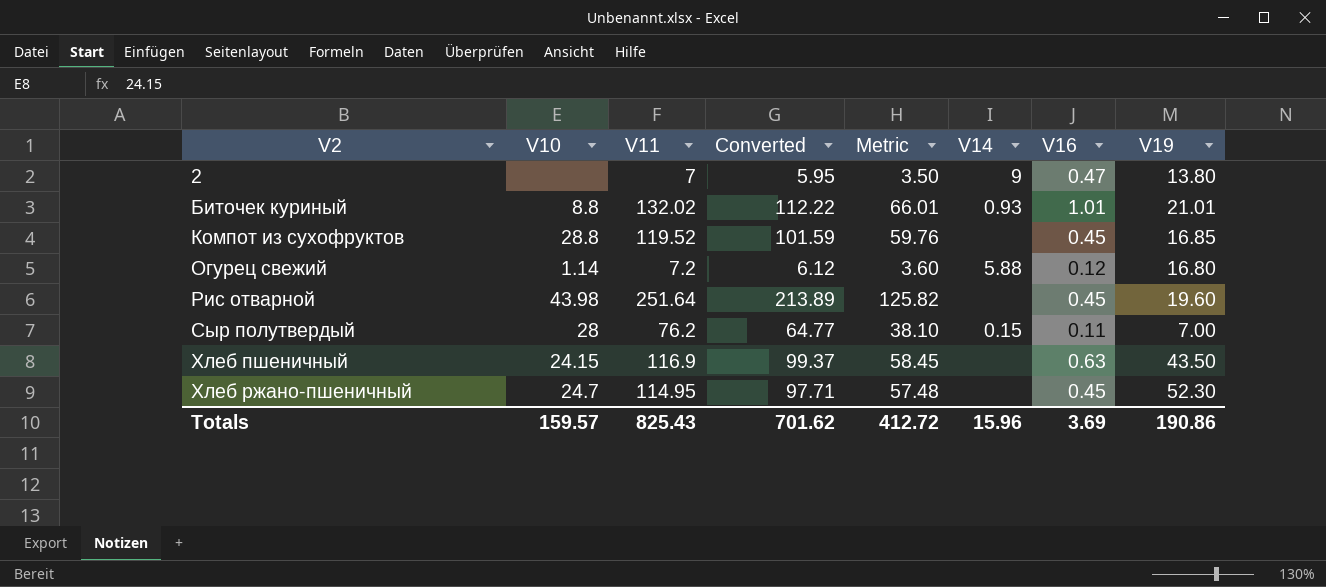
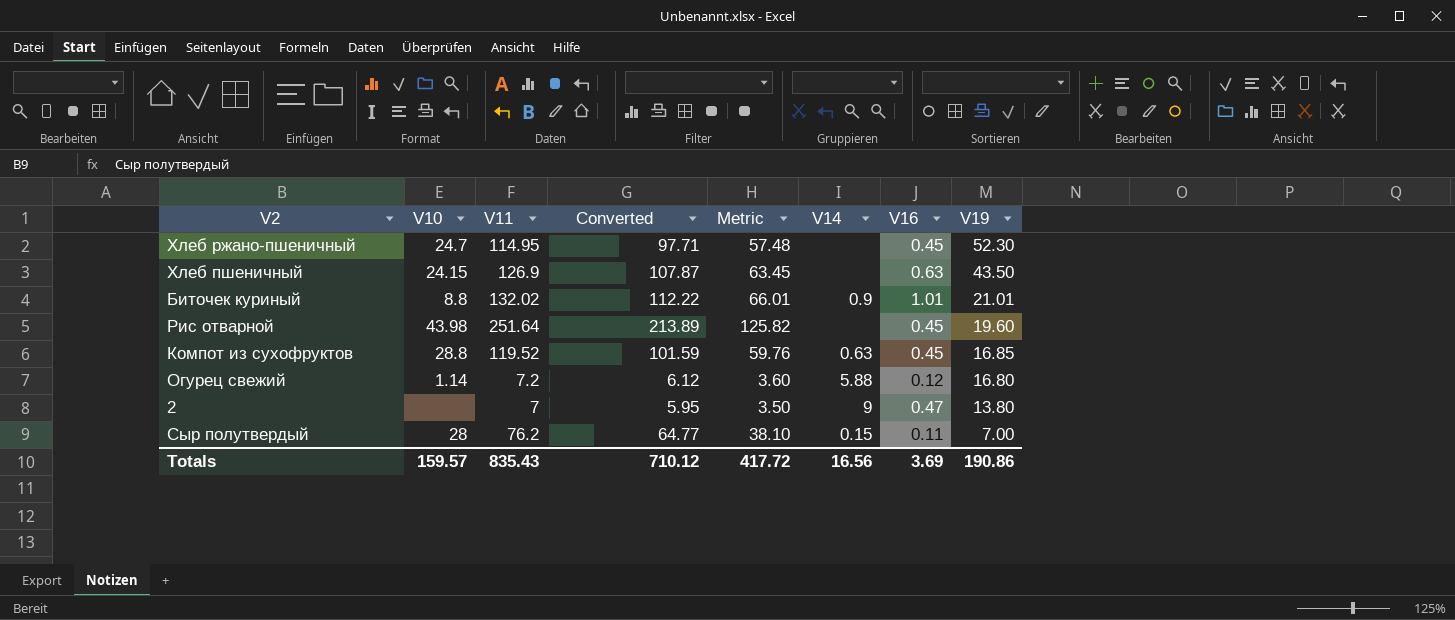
row order: V2 ascending -> V19 descending
Хлеб пшеничный | V11: 116.9 -> 126.9
Хлеб пшеничный | Converted: 99.37 -> 107.87
Хлеб пшеничный | Metric: 58.45 -> 63.45
Биточек куриный | V14: 0.93 -> 0.9
Компот из сухофруктов | V14: none -> 0.63
Totals | V11: 825.43 -> 835.43
Totals | Converted: 701.62 -> 710.12
Totals | Metric: 412.72 -> 417.72
Totals | V14: 15.96 -> 16.56

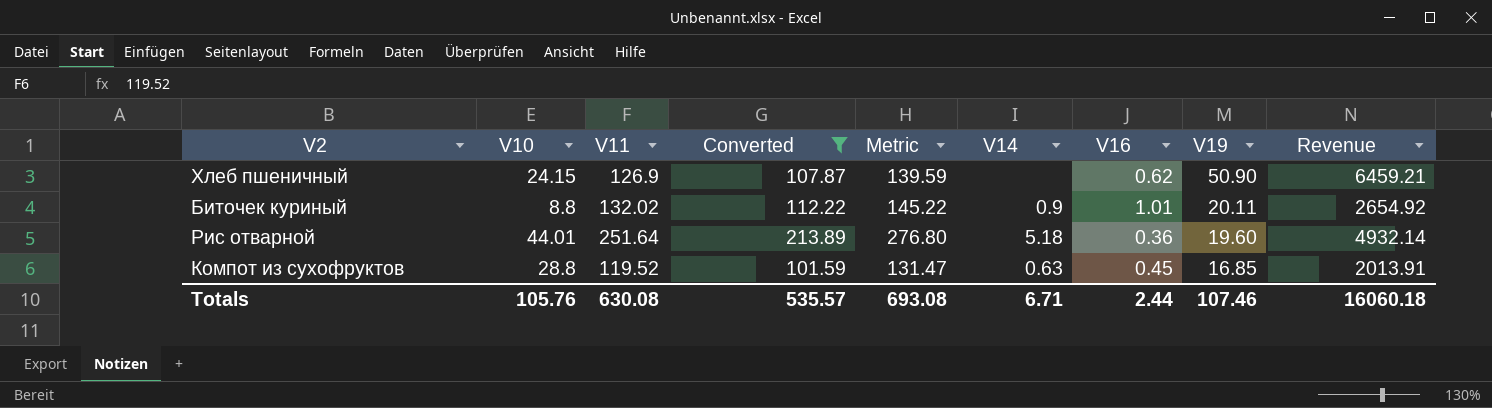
filter: none -> Converted >= 101.59
column Metric | formula: [V11] * 0.5 -> [V11] * 1.1
column Revenue | formula: none -> [V11] * [V19]
Хлеб пшеничный | V16: 0.63 -> 0.62
Хлеб пшеничный | V19: 43.50 -> 50.90
Биточек куриный | V19: 21.01 -> 20.11
Рис отварной | V10: 43.98 -> 44.01
Рис отварной | V14: none -> 5.18
Рис отварной | V16: 0.45 -> 0.36
Totals | V10: 159.57 -> 105.76
Totals | V11: 835.43 -> 630.08
Totals | Converted: 710.12 -> 535.57
Totals | Metric: 417.72 -> 693.08
Totals | V14: 16.56 -> 6.71
Totals | V16: 3.69 -> 2.44
Totals | V19: 190.86 -> 107.46

